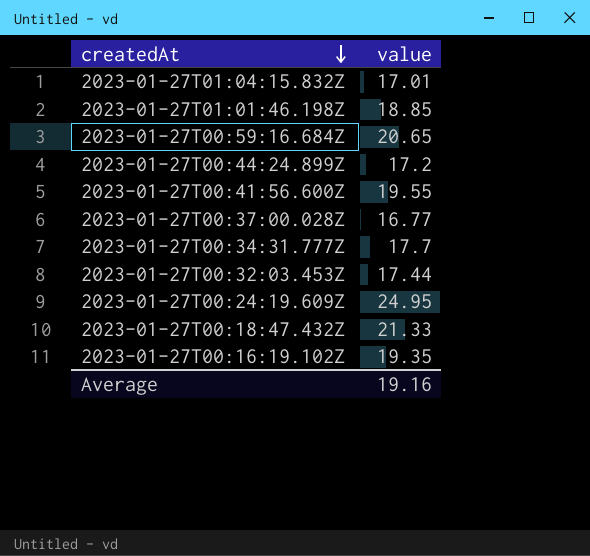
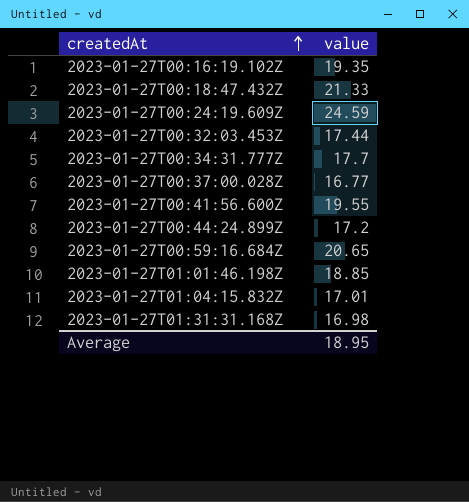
row order: createdAt descending -> createdAt ascending
2023-01-27T00:24:19.609Z | value: 24.95 -> 24.59
row 2023-01-27T01:31:31.168Z: none -> 16.98
Average | value: 19.16 -> 18.95

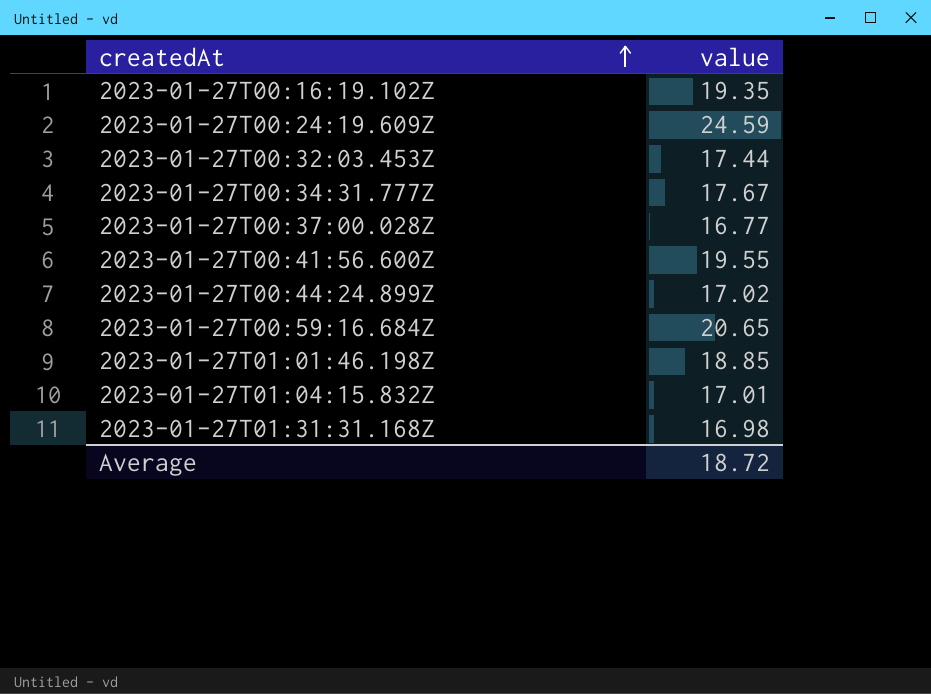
row 2023-01-27T00:18:47.432Z: 21.33 -> none
2023-01-27T00:34:31.777Z | value: 17.7 -> 17.67
2023-01-27T00:44:24.899Z | value: 17.2 -> 17.02
Average | value: 18.95 -> 18.72

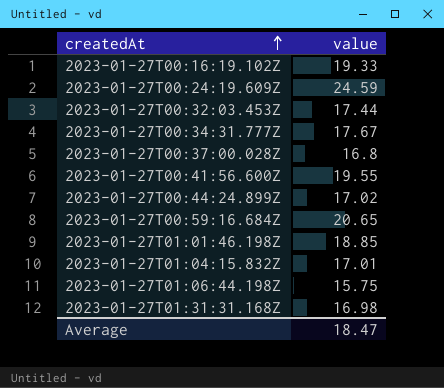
2023-01-27T00:16:19.102Z | value: 19.35 -> 19.33
2023-01-27T00:37:00.028Z | value: 16.77 -> 16.8
row 2023-01-27T01:06:44.198Z: none -> 15.75
Average | value: 18.72 -> 18.47

